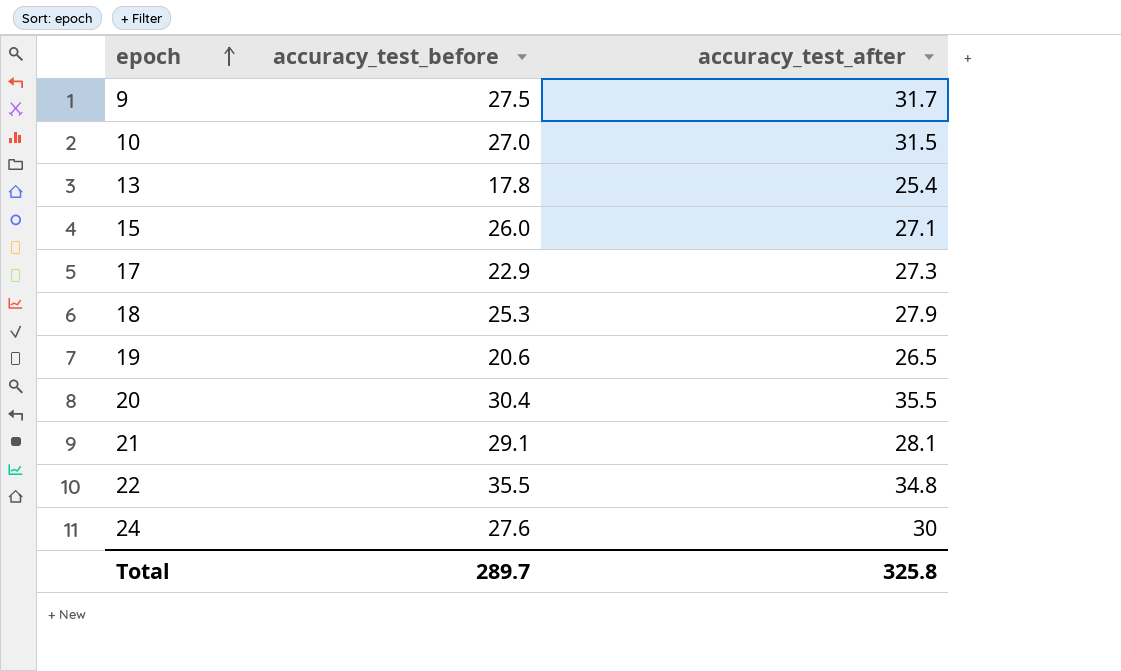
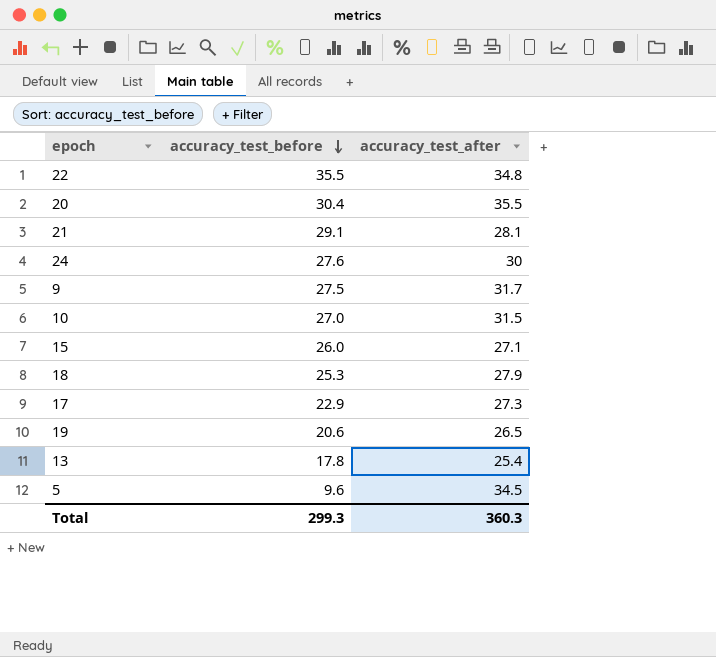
row order: epoch ascending -> accuracy_test_before descending
row 5: none -> 9.6 | 34.5
Total | accuracy_test_before: 289.7 -> 299.3
Total | accuracy_test_after: 325.8 -> 360.3

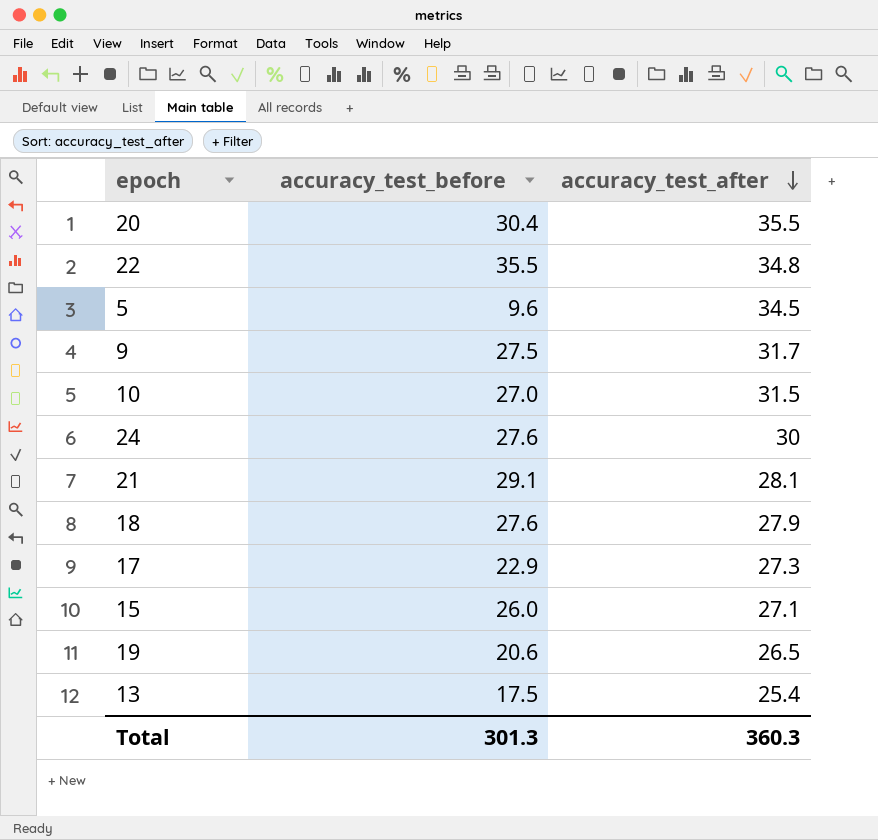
row order: accuracy_test_before descending -> accuracy_test_after descending
18 | accuracy_test_before: 25.3 -> 27.6
13 | accuracy_test_before: 17.8 -> 17.5
Total | accuracy_test_before: 299.3 -> 301.3

